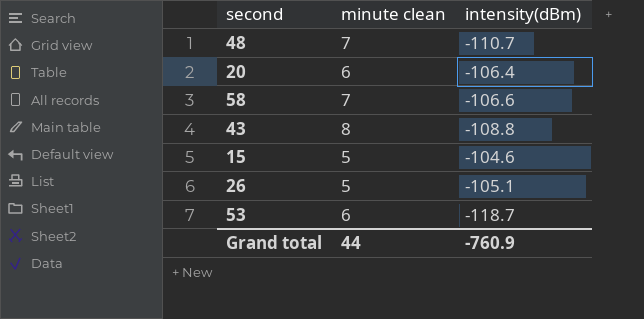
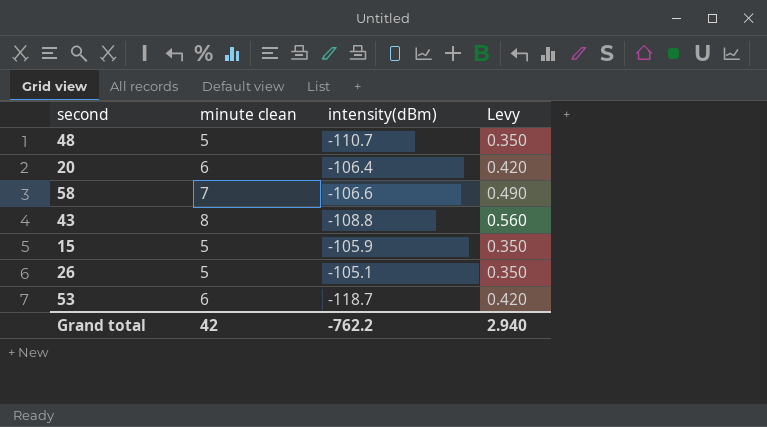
column Levy | formula: none -> [minute clean] * 0.07
48 | minute clean: 7 -> 5
15 | intensity(dBm): -104.6 -> -105.9
Grand total | minute clean: 44 -> 42
Grand total | intensity(dBm): -760.9 -> -762.2

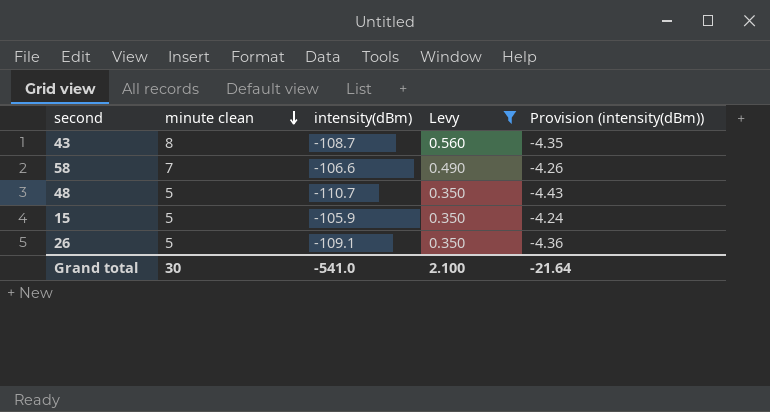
filter: none -> Levy != 0.420
row order: none -> minute clean descending
column Provision (intensity(dBm)) | formula: none -> [intensity(dBm)] * 0.04
43 | intensity(dBm): -108.8 -> -108.7
26 | intensity(dBm): -105.1 -> -109.1
Grand total | minute clean: 42 -> 30
Grand total | intensity(dBm): -762.2 -> -541.0
Grand total | Levy: 2.940 -> 2.100

